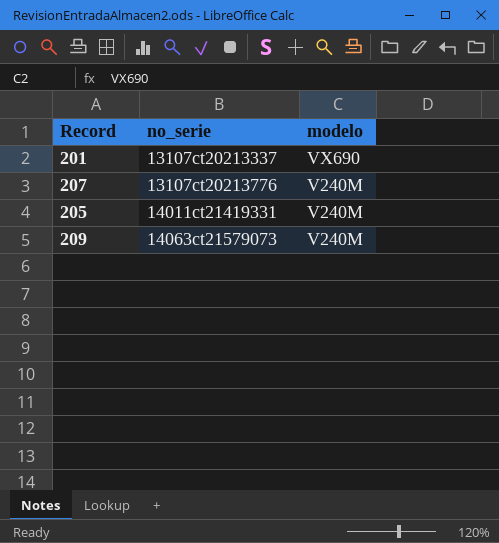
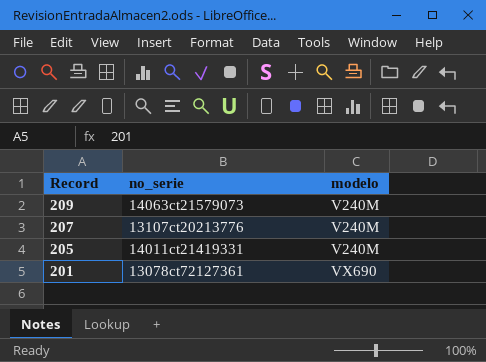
row order: no_serie ascending -> Record descending
201 | no_serie: 13107ct20213337 -> 13078ct72127361

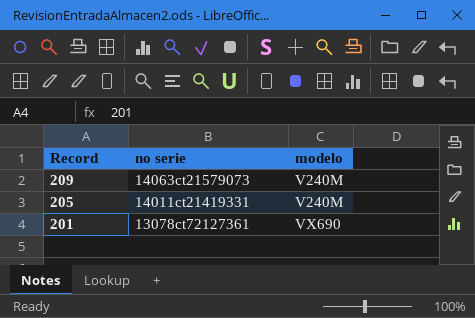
column name: no_serie -> no serie
row 207: 13107ct20213776 | V240M -> none

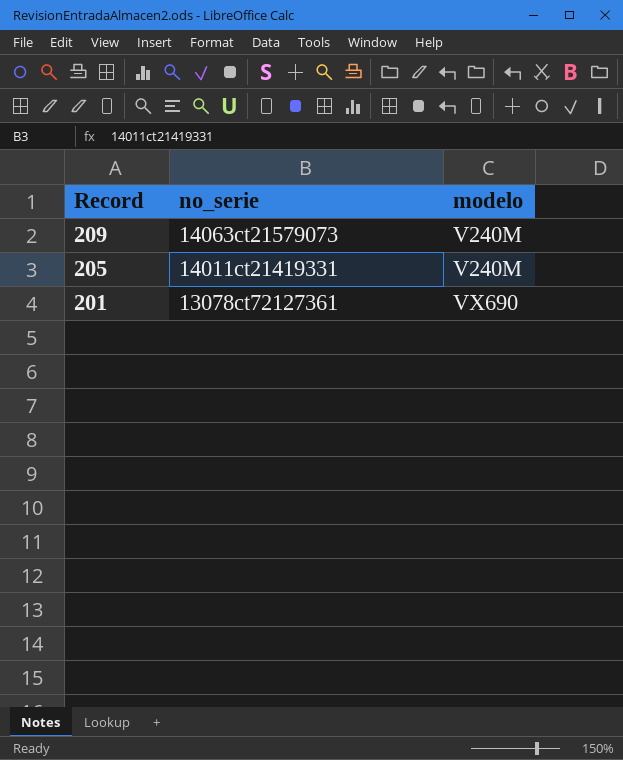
column name: no serie -> no_serie

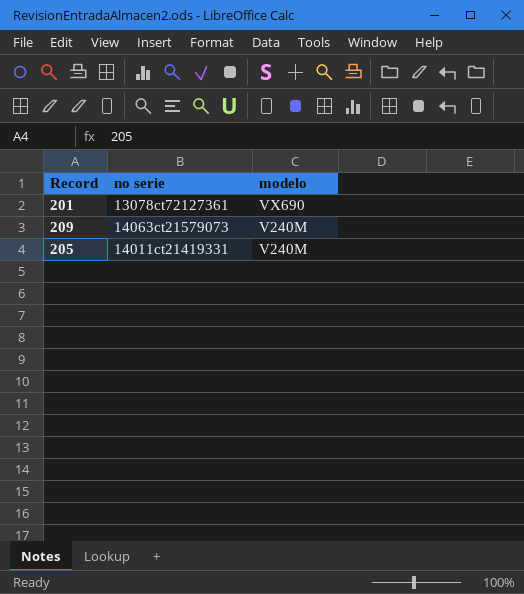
row order: Record descending -> modelo descending
column name: no_serie -> no serie

